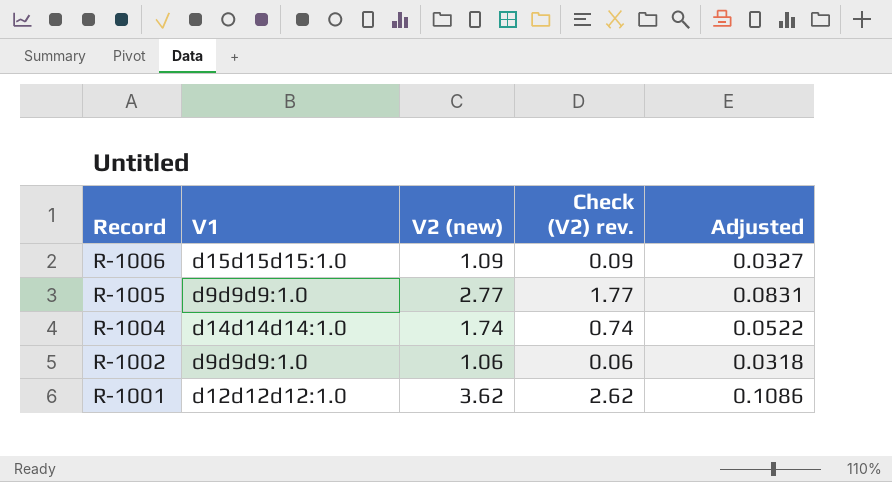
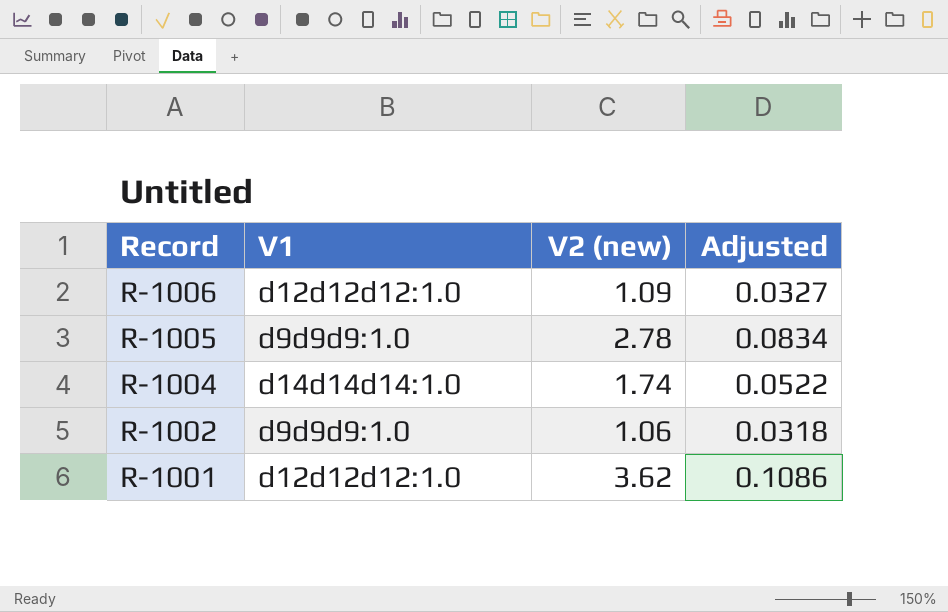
column Check (V2) rev. | formula: [V2 (new)] - 1 -> none
R-1006 | V1: d15d15d15:1.0 -> d12d12d12:1.0
R-1005 | V2 (new): 2.77 -> 2.78
R-1005 | Adjusted: 0.0831 -> 0.0834

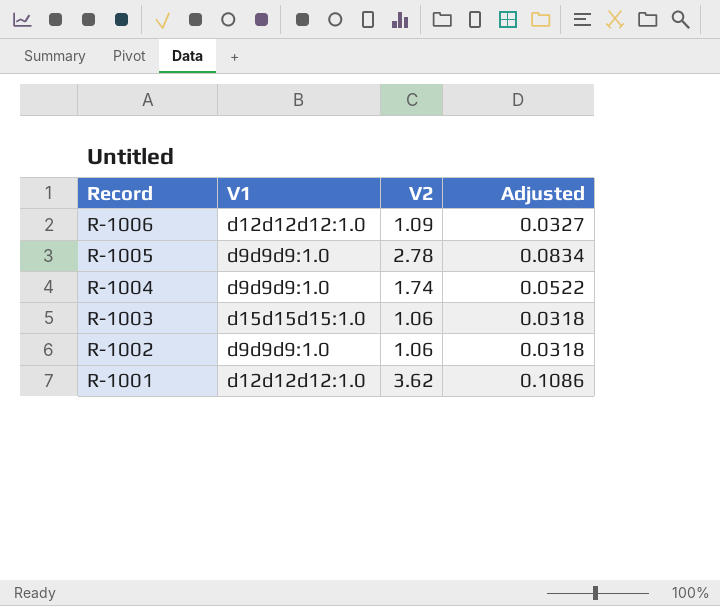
column name: V2 (new) -> V2
R-1004 | V1: d14d14d14:1.0 -> d9d9d9:1.0
row R-1003: none -> d15d15d15:1.0 | 1.06 | 0.0318

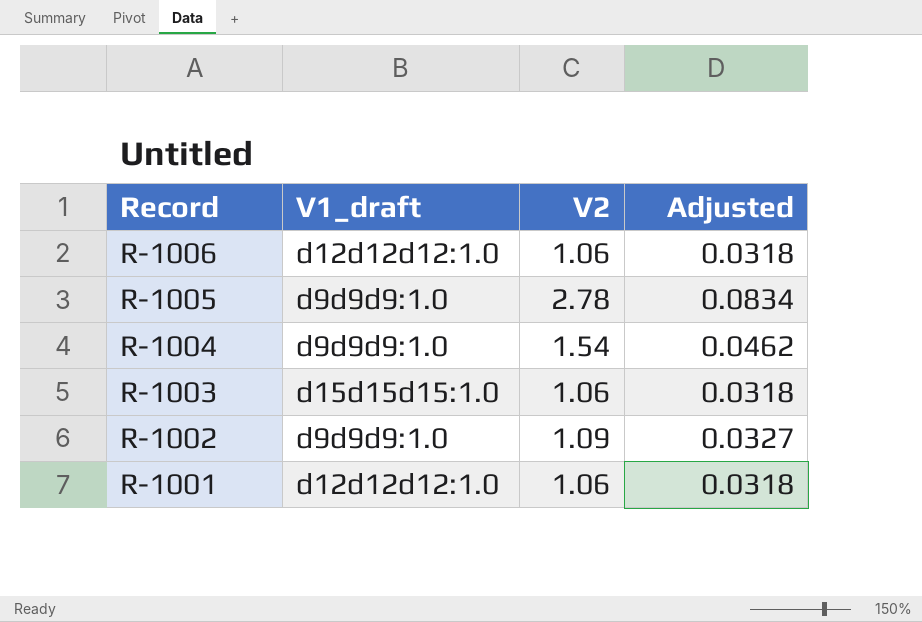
column name: V1 -> V1_draft
R-1006 | V2: 1.09 -> 1.06
R-1006 | Adjusted: 0.0327 -> 0.0318
R-1004 | V2: 1.74 -> 1.54
R-1004 | Adjusted: 0.0522 -> 0.0462
R-1002 | V2: 1.06 -> 1.09
R-1002 | Adjusted: 0.0318 -> 0.0327
R-1001 | V2: 3.62 -> 1.06
R-1001 | Adjusted: 0.1086 -> 0.0318

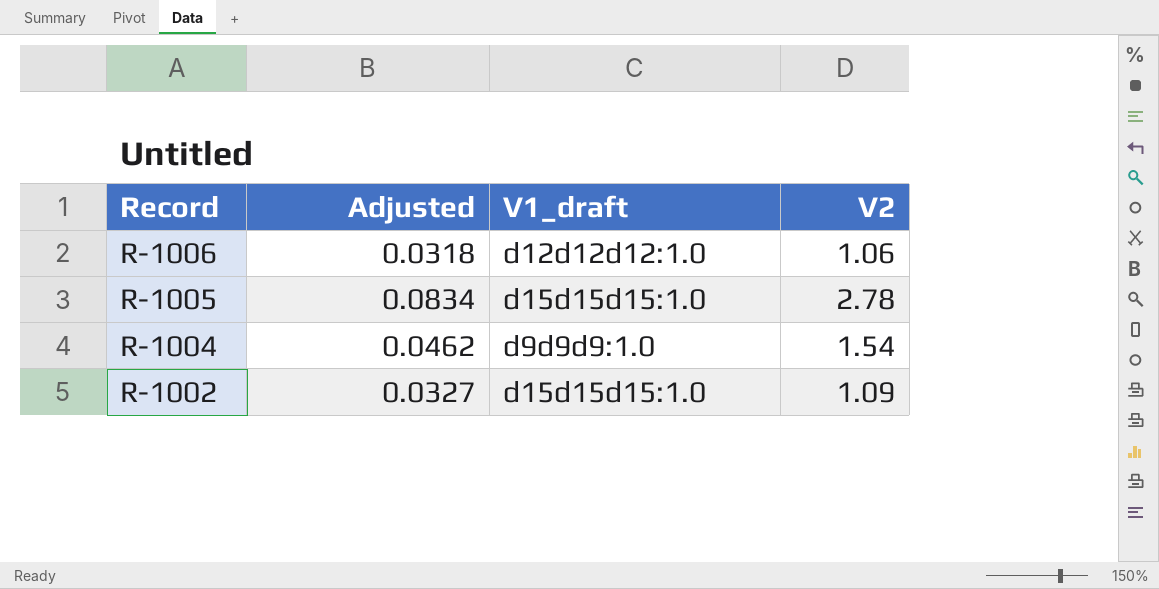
column Adjusted | position: 4 -> 2
row R-1003: d15d15d15:1.0 | 1.06 | 0.0318 -> none
row R-1001: d12d12d12:1.0 | 1.06 | 0.0318 -> none
R-1005 | V1_draft: d9d9d9:1.0 -> d15d15d15:1.0
R-1002 | V1_draft: d9d9d9:1.0 -> d15d15d15:1.0

